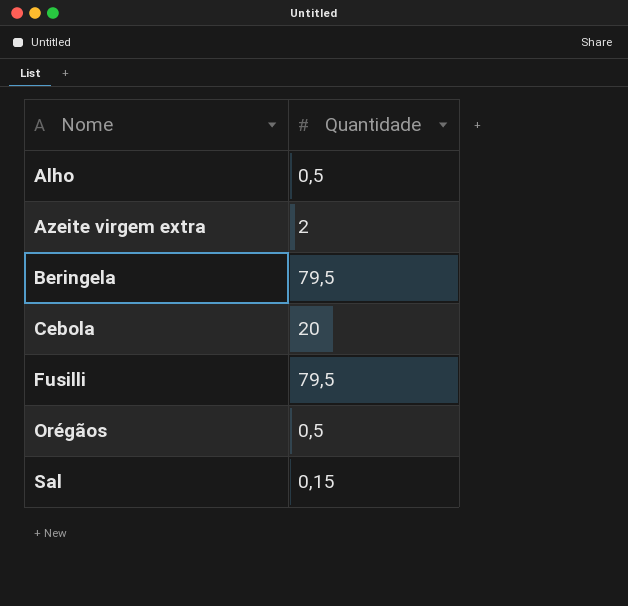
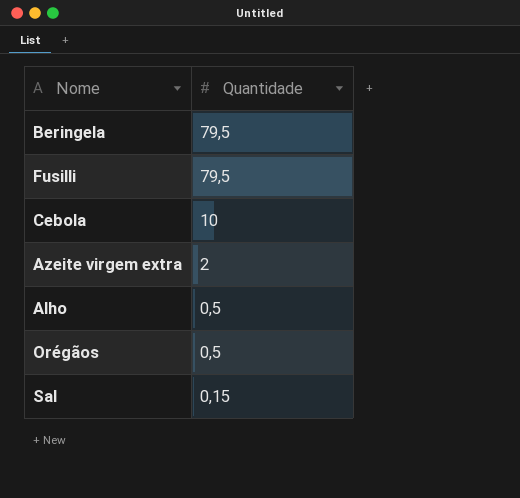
row order: Nome ascending -> Quantidade descending
Cebola | Quantidade: 20 -> 10

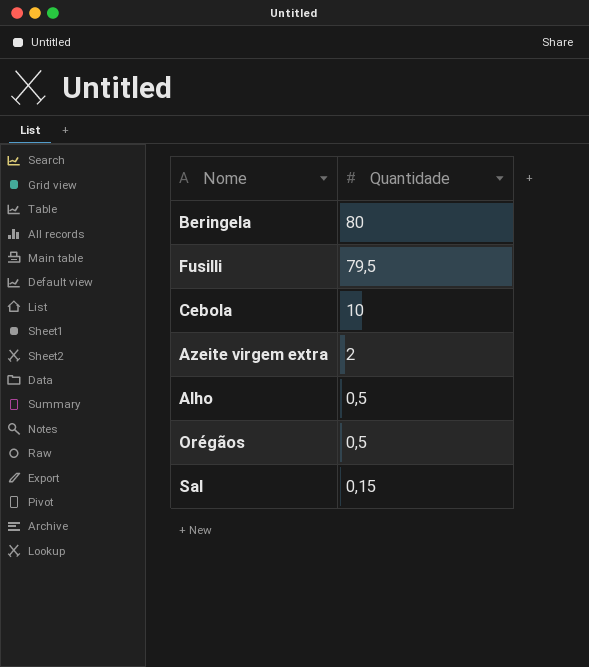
Beringela | Quantidade: 79,5 -> 80

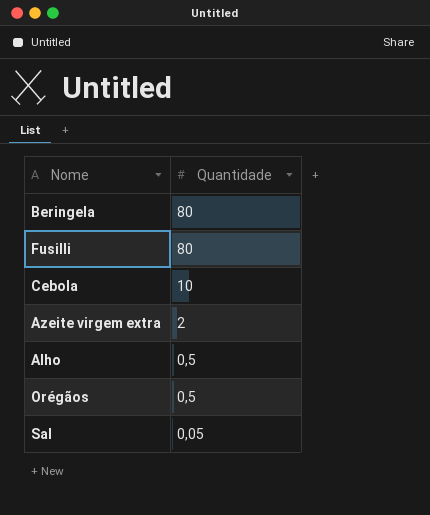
Fusilli | Quantidade: 79,5 -> 80
Sal | Quantidade: 0,15 -> 0,05

